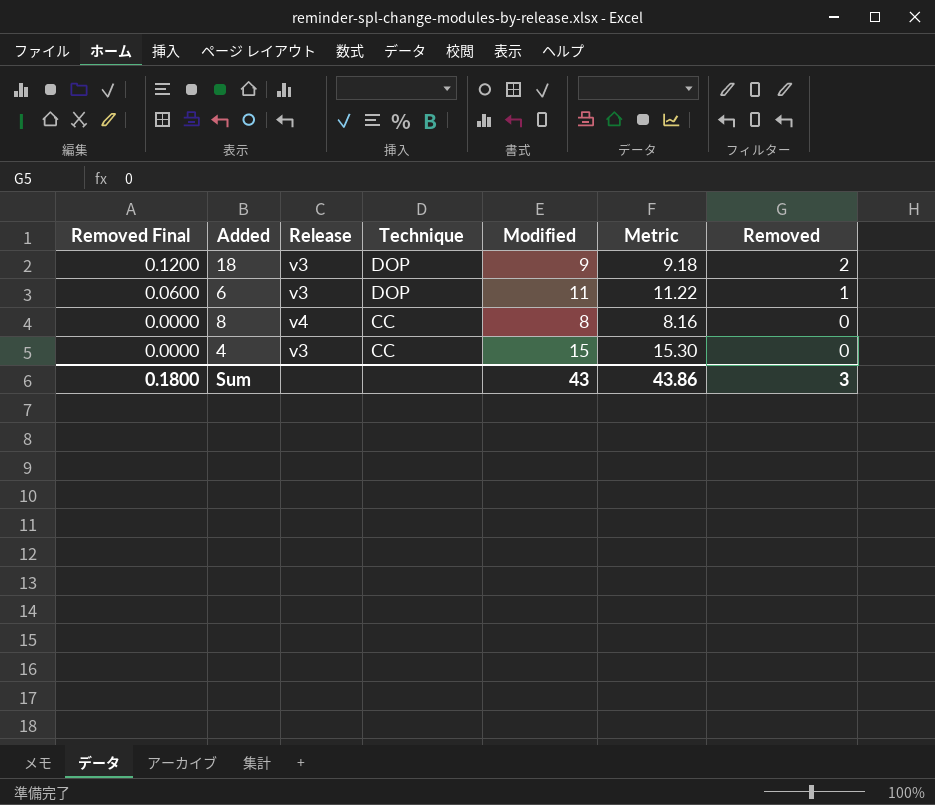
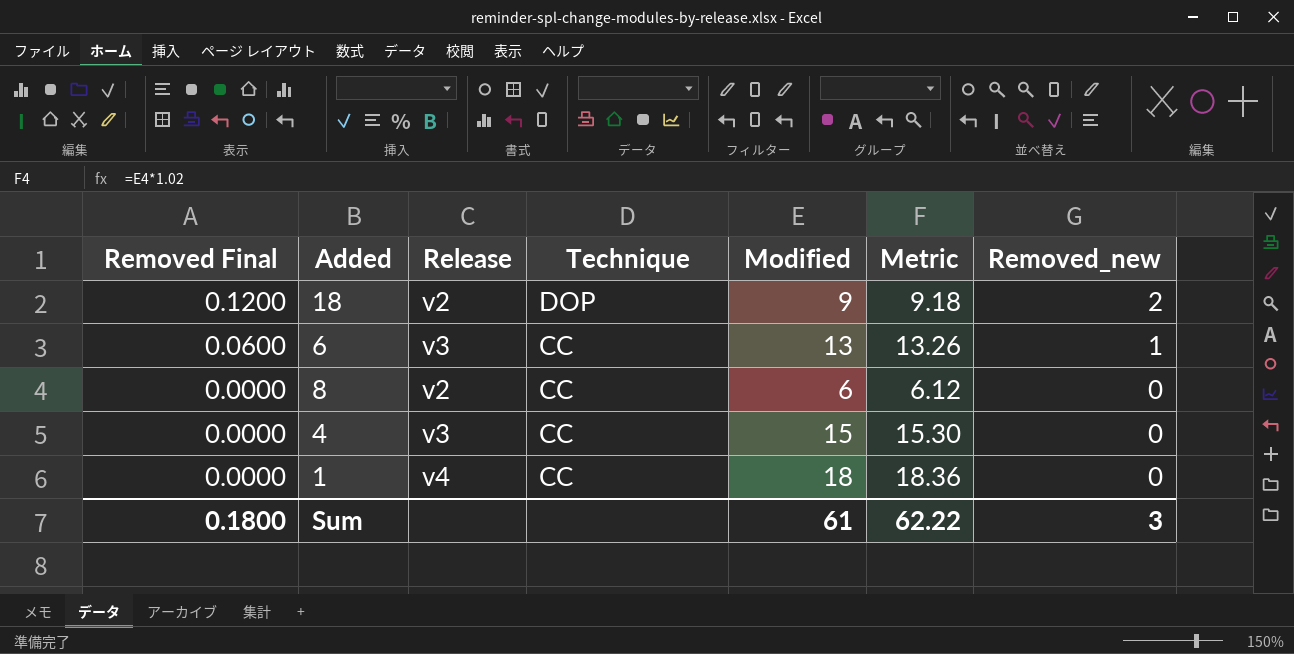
column name: Removed -> Removed_new
18 | Release: v3 -> v2
6 | Technique: DOP -> CC
6 | Modified: 11 -> 13
6 | Metric: 11.22 -> 13.26
8 | Release: v4 -> v2
8 | Modified: 8 -> 6
8 | Metric: 8.16 -> 6.12
row 1: none -> 0.0000 | v4 | CC | 18 | 18.36 | 0
Sum | Modified: 43 -> 61
Sum | Metric: 43.86 -> 62.22

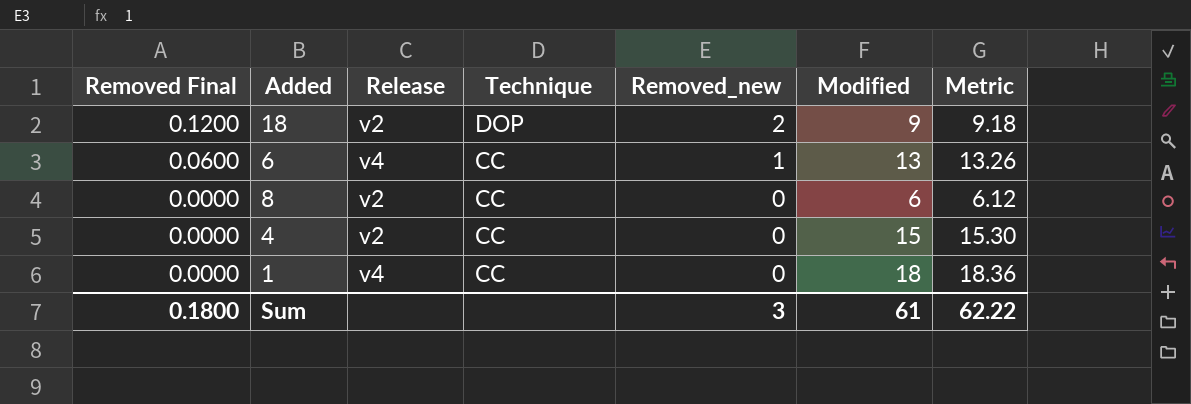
column Removed_new | position: 7 -> 5
6 | Release: v3 -> v4
4 | Release: v3 -> v2

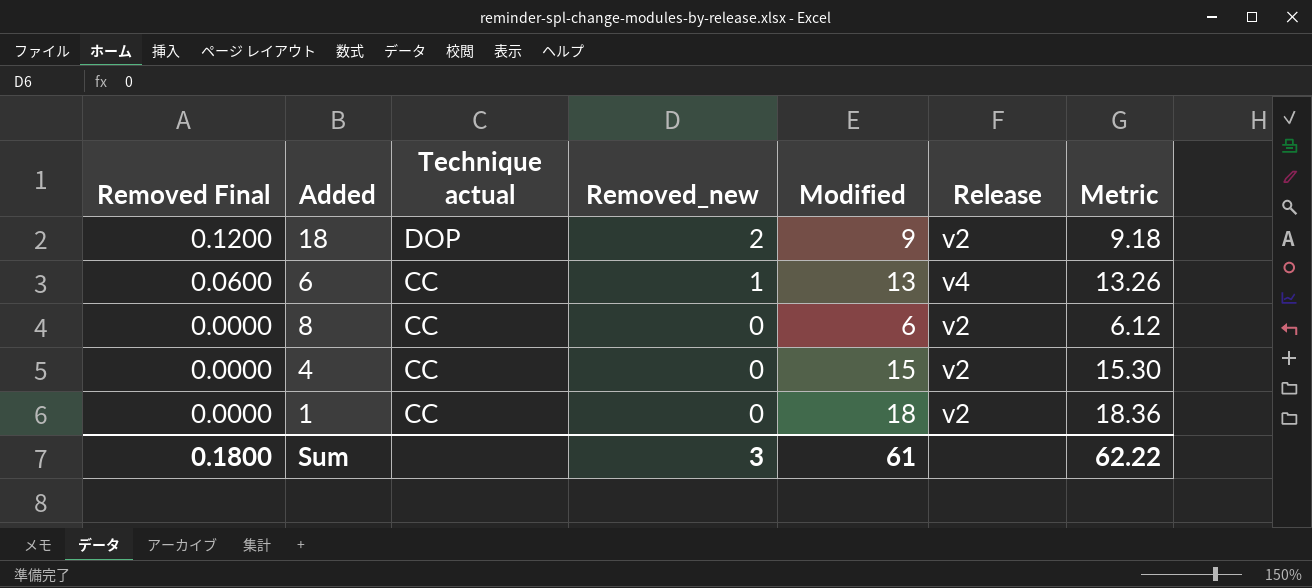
column name: Technique -> Technique actual
column Release | position: 3 -> 6
1 | Release: v4 -> v2

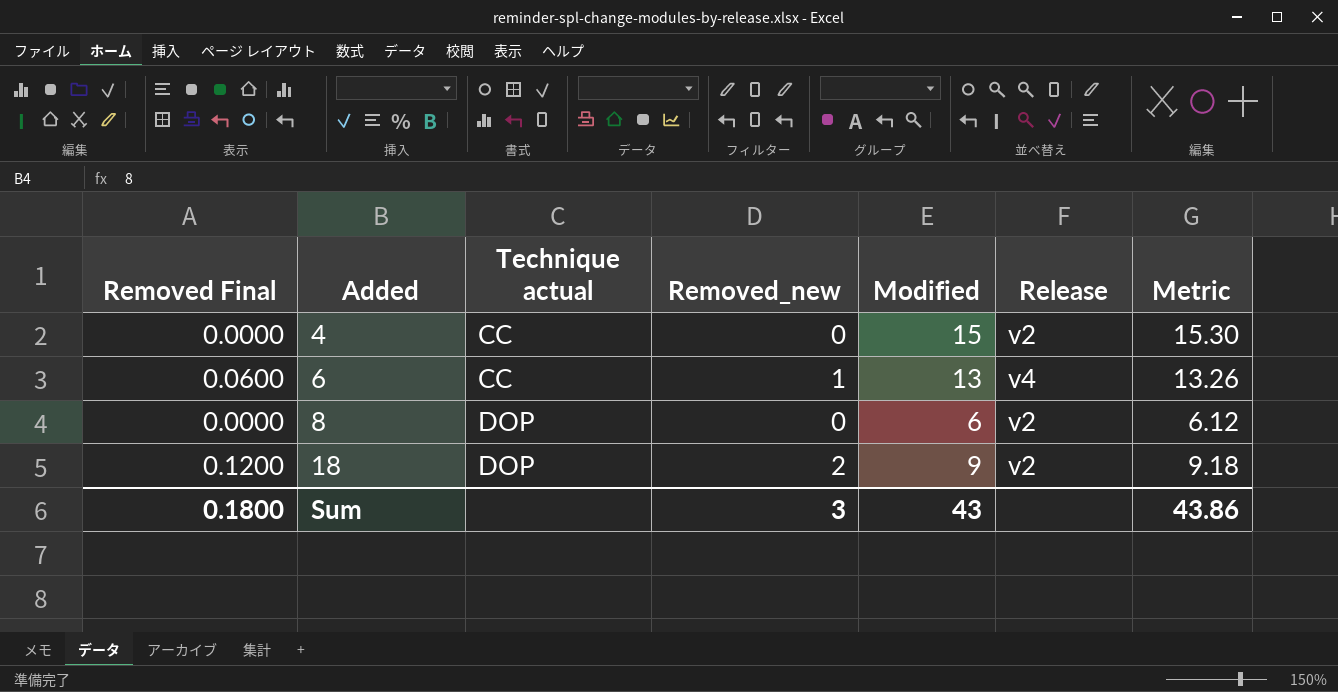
row order: Removed Final descending -> Added ascending
row 1: 0.0000 | CC | 0 | 18 | v2 | 18.36 -> none
8 | Technique actual: CC -> DOP
Sum | Modified: 61 -> 43
Sum | Metric: 62.22 -> 43.86

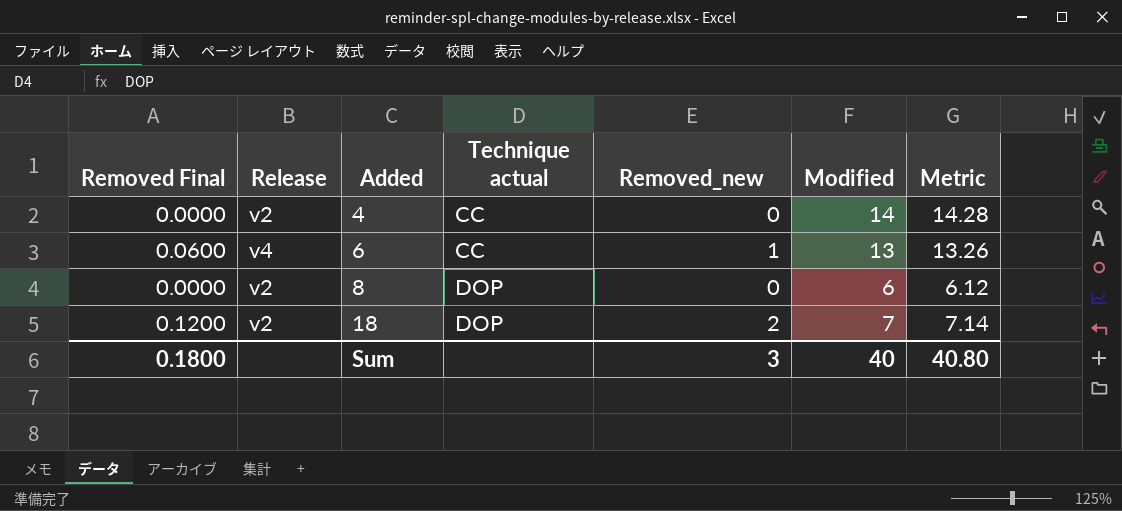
column Release | position: 6 -> 2
4 | Modified: 15 -> 14
4 | Metric: 15.30 -> 14.28
18 | Modified: 9 -> 7
18 | Metric: 9.18 -> 7.14
Sum | Modified: 43 -> 40
Sum | Metric: 43.86 -> 40.80

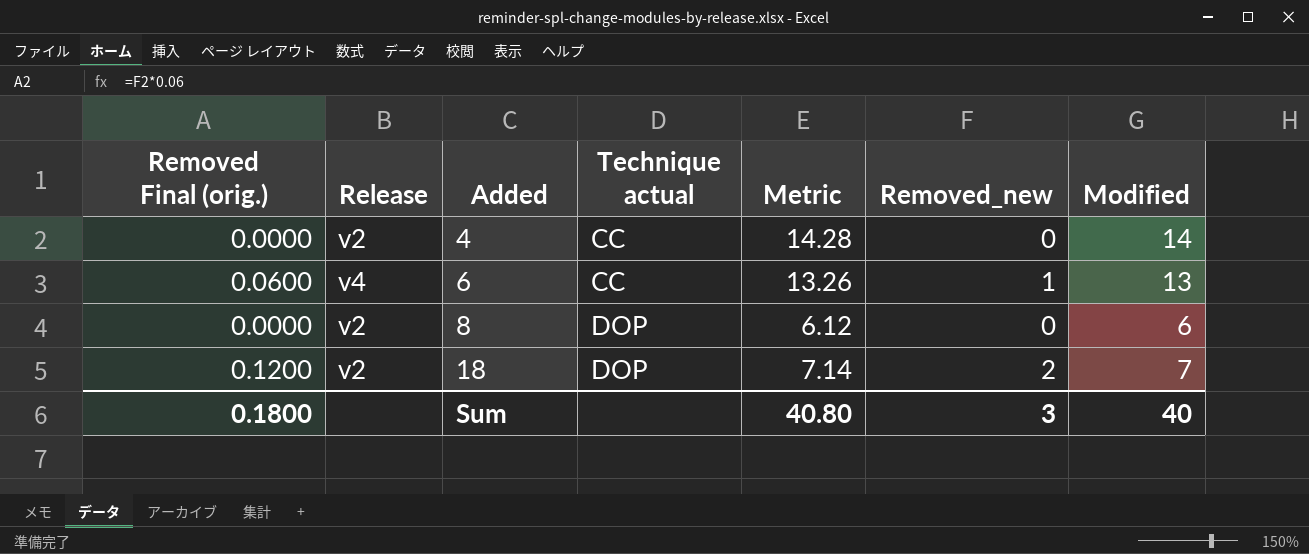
column name: Removed Final -> Removed Final (orig.)
column Metric | position: 7 -> 5

